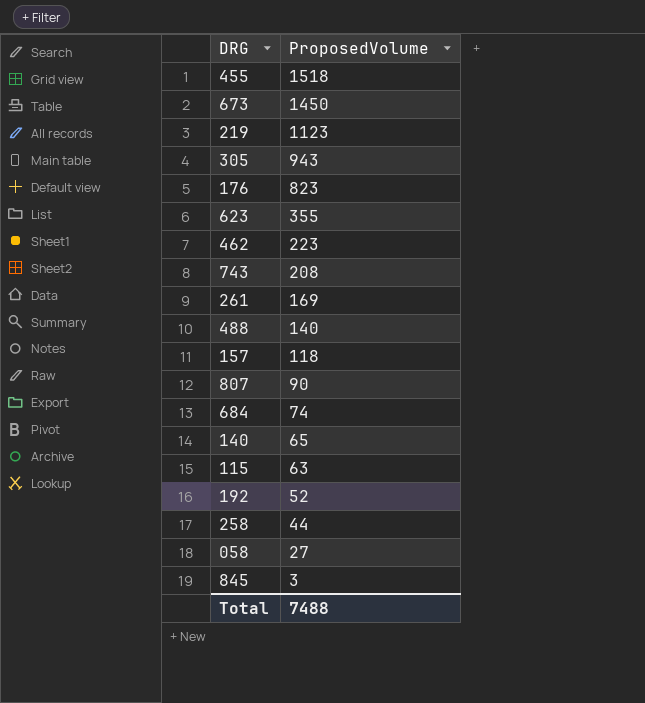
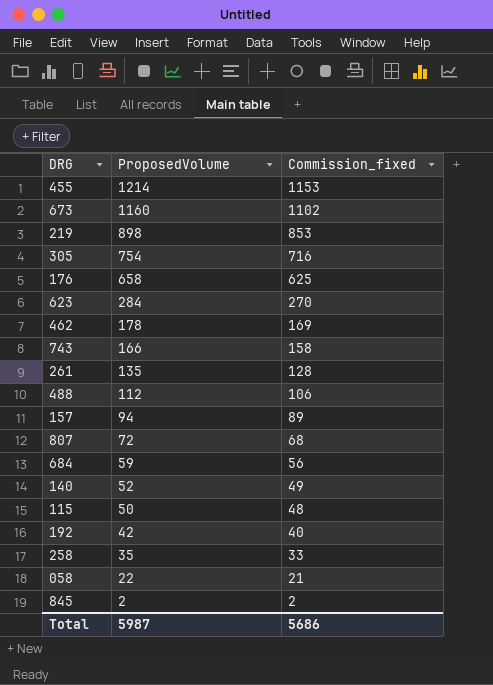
column Commission_fixed | formula: none -> [ProposedVolume] * 0.95
455 | ProposedVolume: 1518 -> 1214
673 | ProposedVolume: 1450 -> 1160
219 | ProposedVolume: 1123 -> 898
305 | ProposedVolume: 943 -> 754
176 | ProposedVolume: 823 -> 658
623 | ProposedVolume: 355 -> 284
462 | ProposedVolume: 223 -> 178
743 | ProposedVolume: 208 -> 166
261 | ProposedVolume: 169 -> 135
488 | ProposedVolume: 140 -> 112
157 | ProposedVolume: 118 -> 94
807 | ProposedVolume: 90 -> 72
684 | ProposedVolume: 74 -> 59
140 | ProposedVolume: 65 -> 52
115 | ProposedVolume: 63 -> 50
192 | ProposedVolume: 52 -> 42
258 | ProposedVolume: 44 -> 35
058 | ProposedVolume: 27 -> 22
845 | ProposedVolume: 3 -> 2
Total | ProposedVolume: 7488 -> 5987

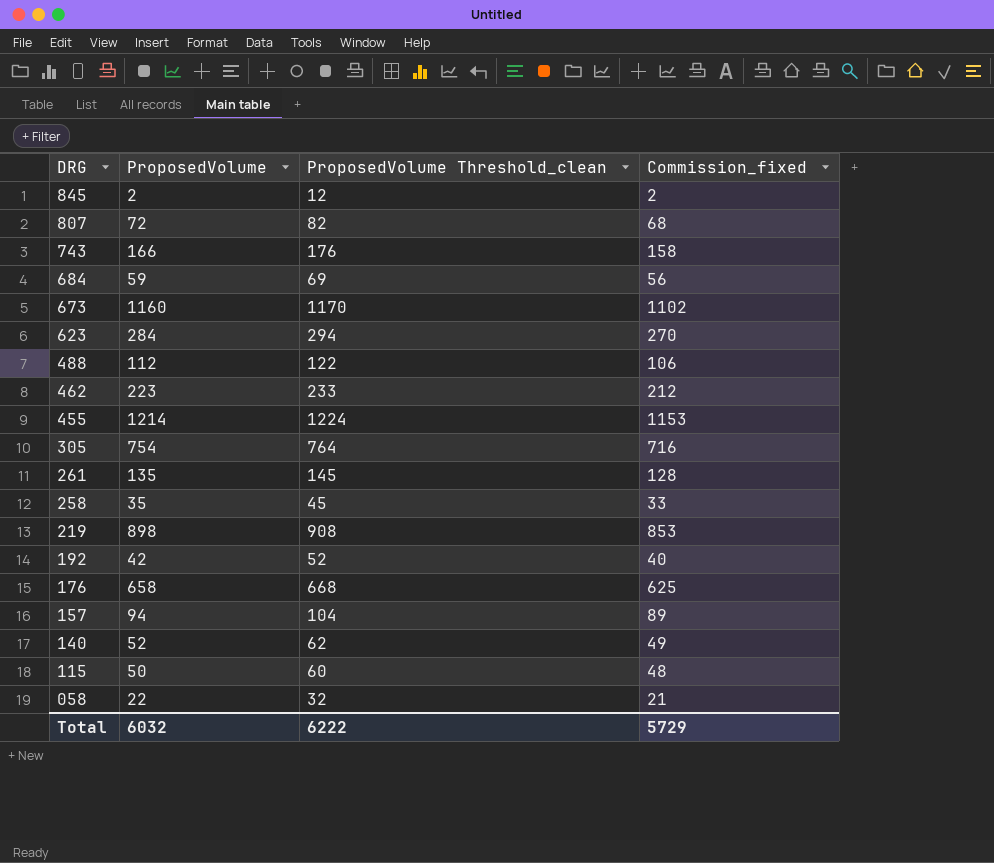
row order: ProposedVolume descending -> DRG descending
column ProposedVolume Threshold_clean | formula: none -> [ProposedVolume] + 10
462 | ProposedVolume: 178 -> 223
462 | Commission_fixed: 169 -> 212
Total | ProposedVolume: 5987 -> 6032
Total | Commission_fixed: 5686 -> 5729

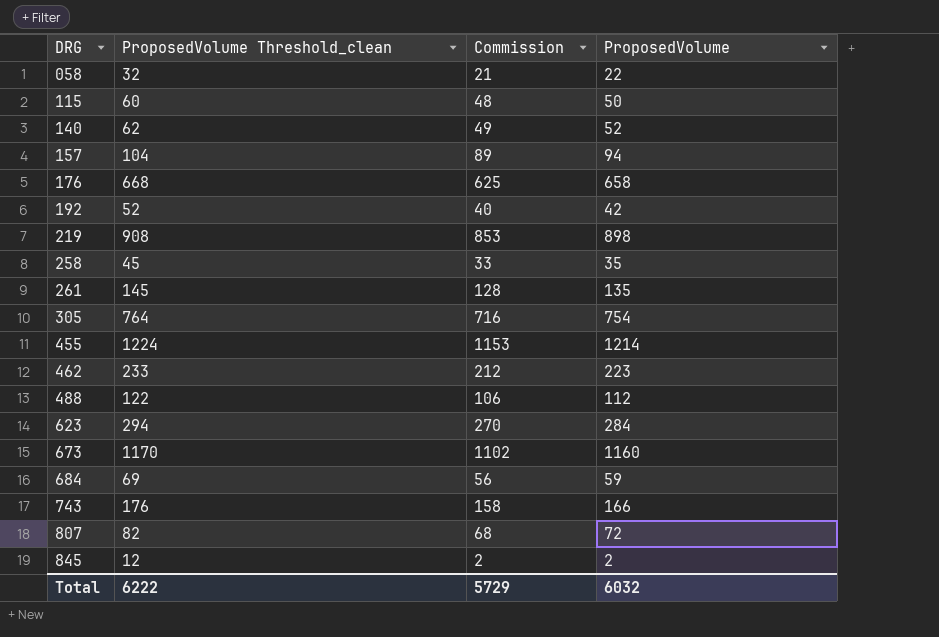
row order: DRG descending -> DRG ascending
column name: Commission_fixed -> Commission
column ProposedVolume | position: 2 -> 4

